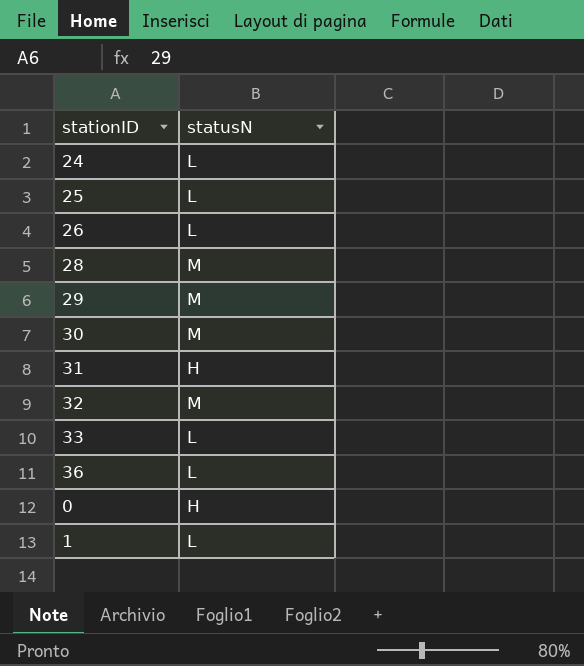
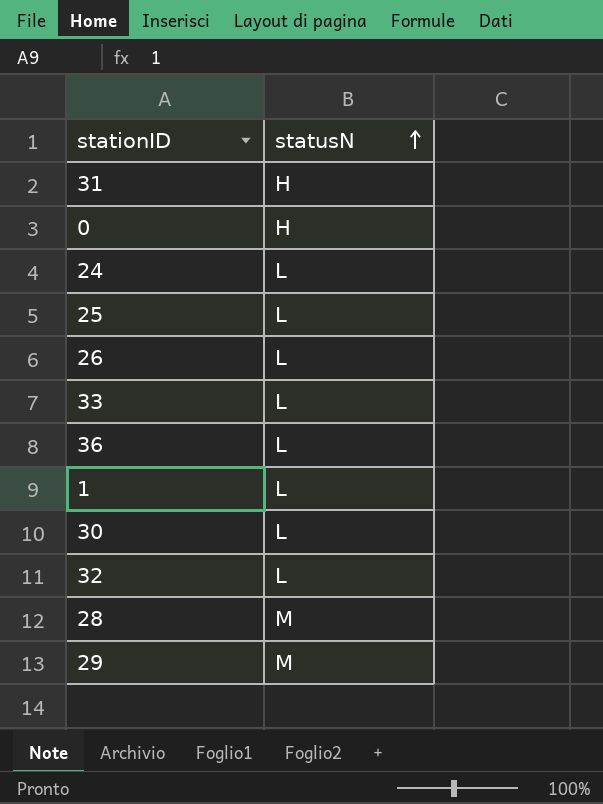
row order: none -> statusN ascending
30 | statusN: M -> L
32 | statusN: M -> L

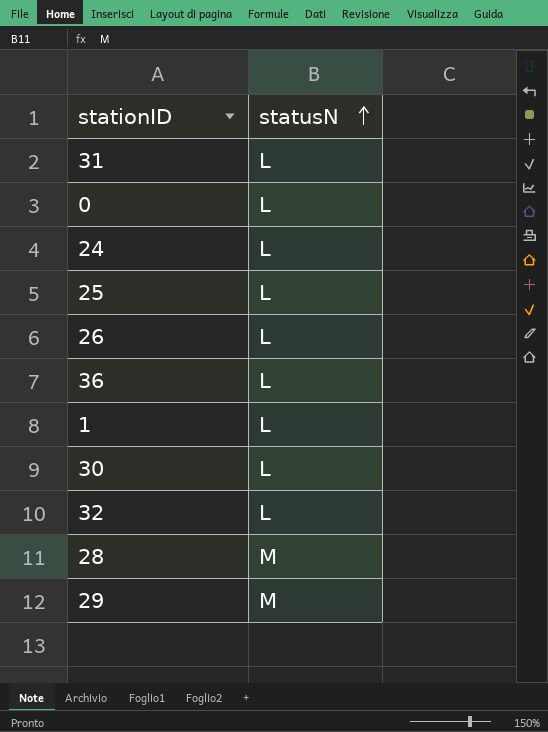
row 33: L -> none
31 | statusN: H -> L
0 | statusN: H -> L

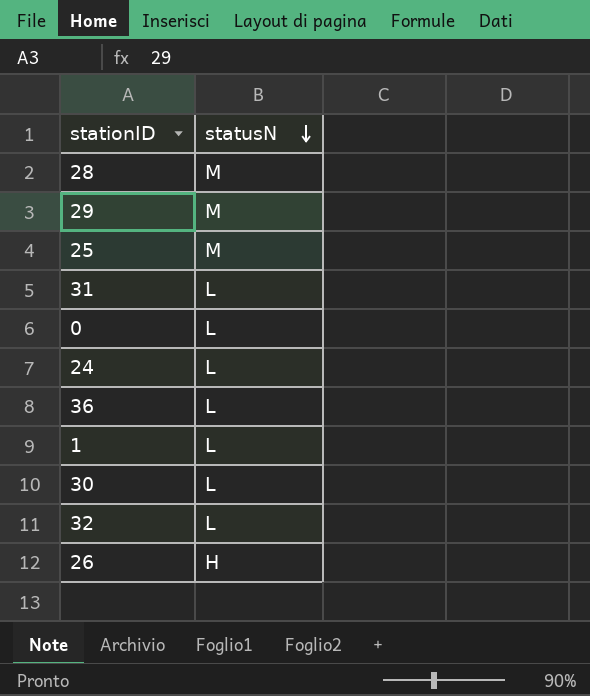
row order: statusN ascending -> statusN descending
25 | statusN: L -> M
26 | statusN: L -> H

